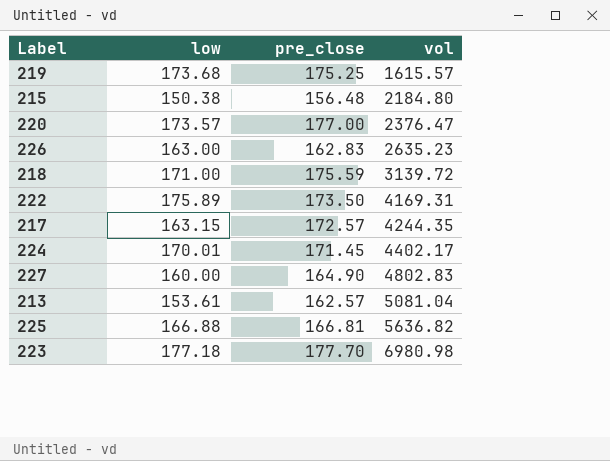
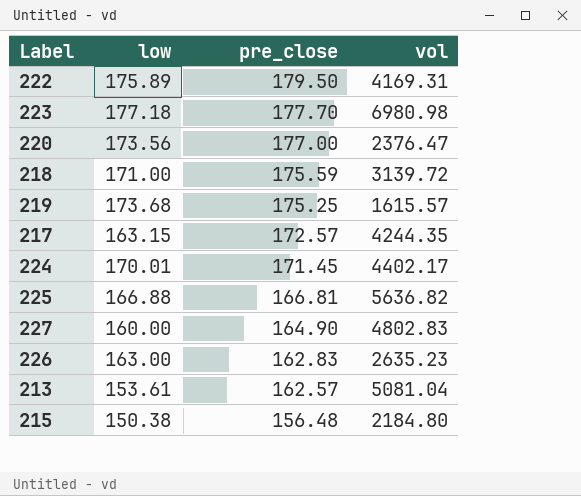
row order: vol ascending -> pre_close descending
222 | pre_close: 173.50 -> 179.50
220 | low: 173.57 -> 173.56

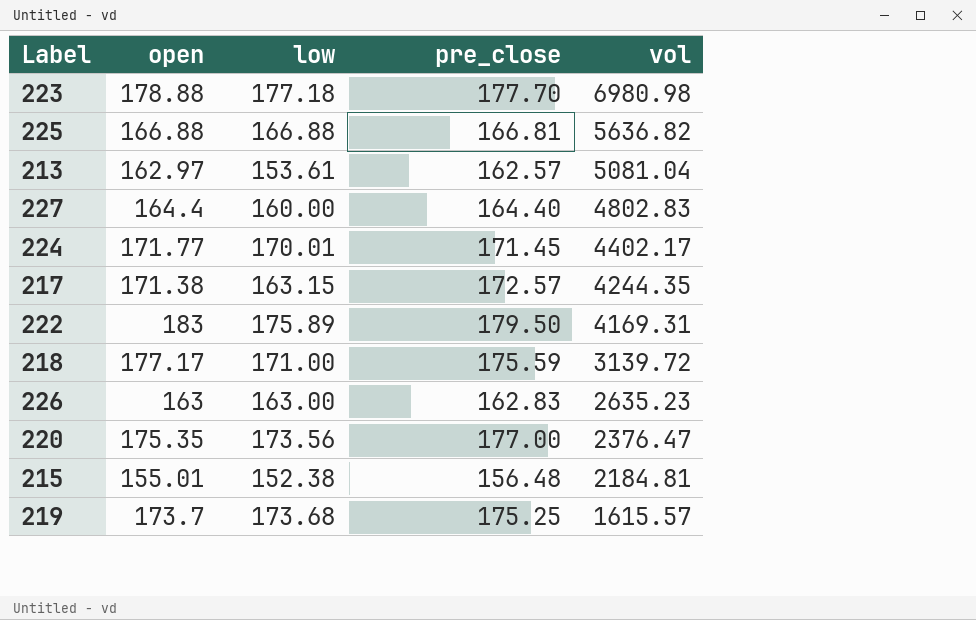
row order: pre_close descending -> vol descending
column open | position: none -> 2
227 | pre_close: 164.90 -> 164.40
215 | low: 150.38 -> 152.38
215 | vol: 2184.80 -> 2184.81

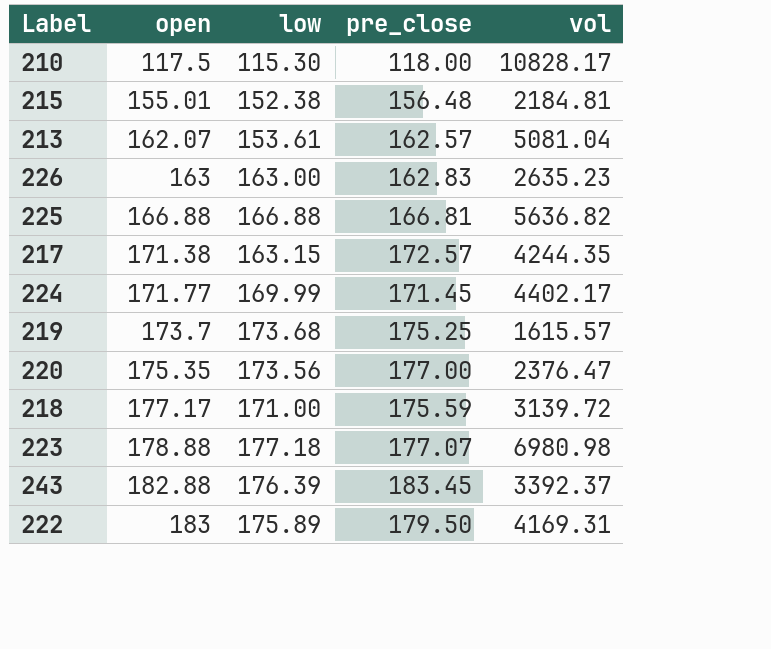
row order: vol descending -> open ascending
row 227: 164.4 | 160.00 | 164.40 | 4802.83 -> none
row 210: none -> 117.5 | 115.30 | 118.00 | 10828.17
213 | open: 162.97 -> 162.07
224 | low: 170.01 -> 169.99
223 | pre_close: 177.70 -> 177.07
row 243: none -> 182.88 | 176.39 | 183.45 | 3392.37

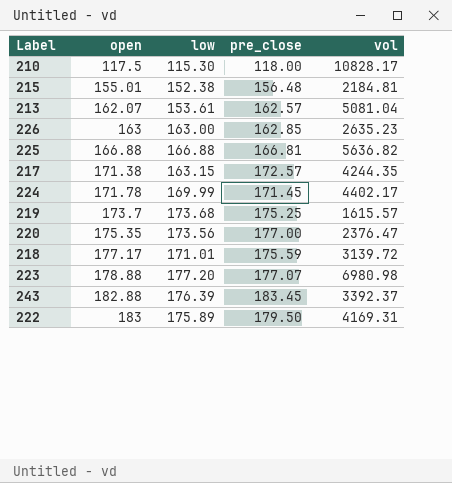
226 | pre_close: 162.83 -> 162.85
224 | open: 171.77 -> 171.78
218 | low: 171.00 -> 171.01
223 | low: 177.18 -> 177.20

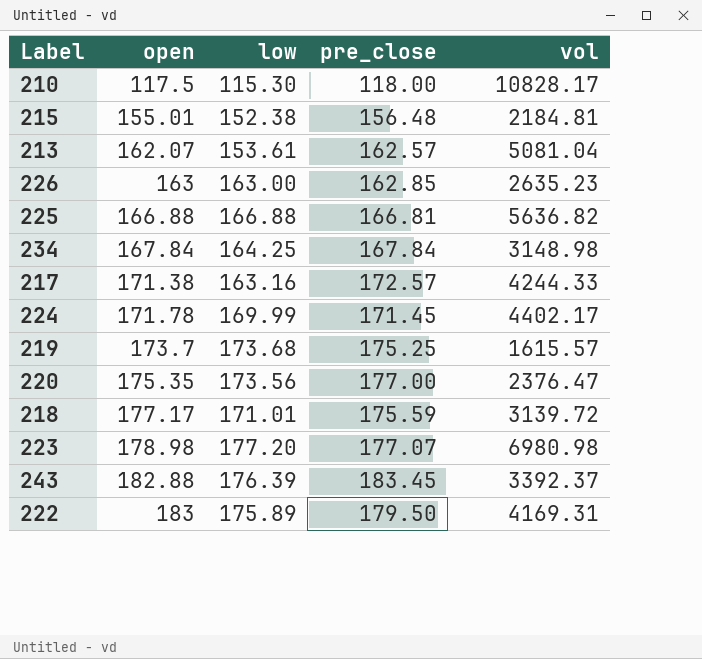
row 234: none -> 167.84 | 164.25 | 167.84 | 3148.98
217 | low: 163.15 -> 163.16
217 | vol: 4244.35 -> 4244.33
223 | open: 178.88 -> 178.98

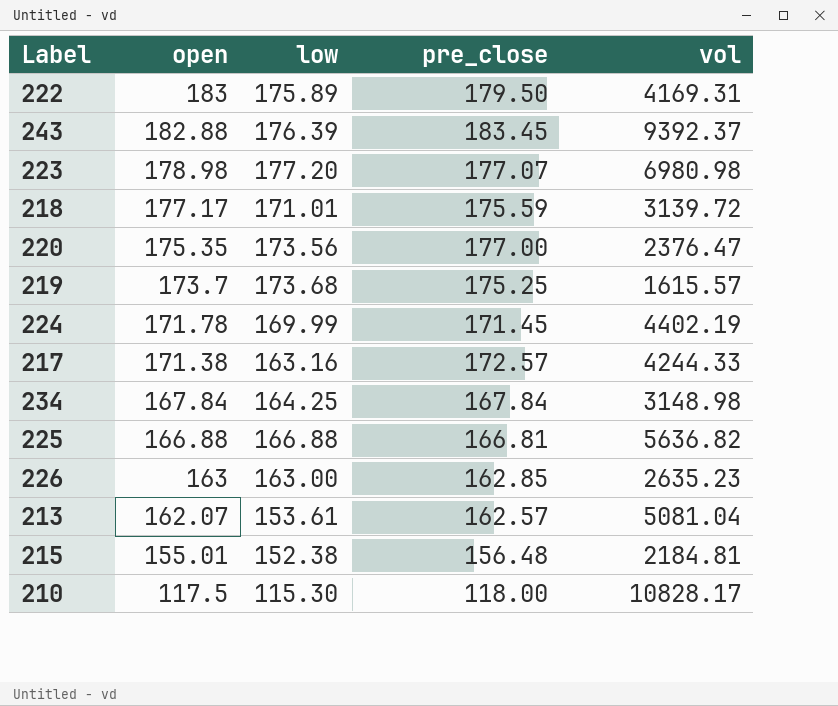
row order: open ascending -> open descending
243 | vol: 3392.37 -> 9392.37
224 | vol: 4402.17 -> 4402.19

